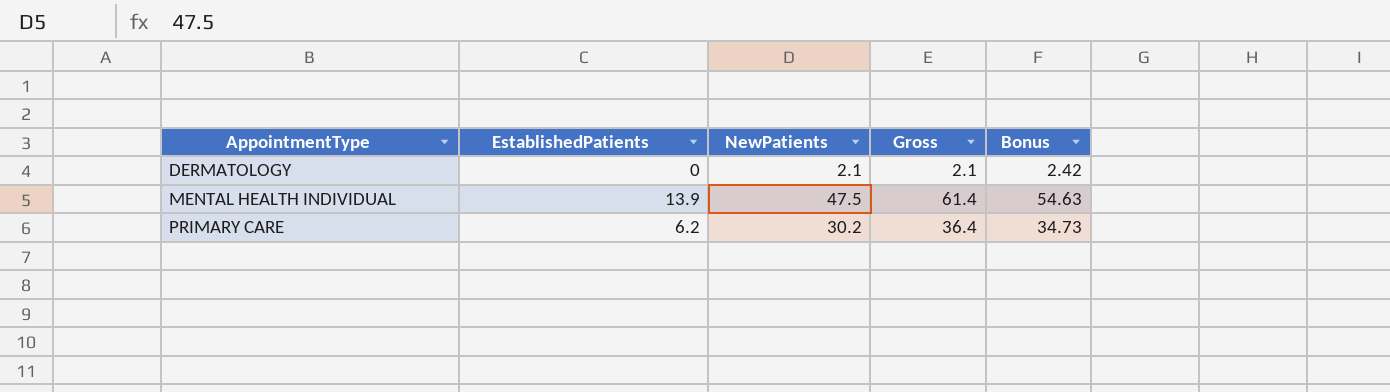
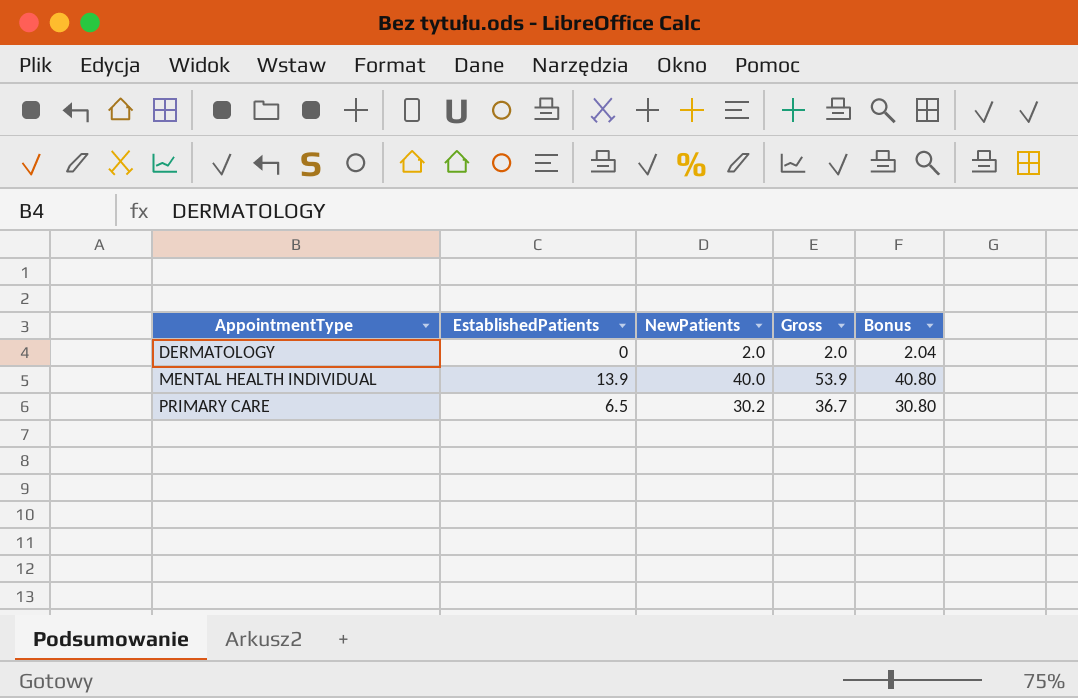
column Bonus | formula: [NewPatients] * 1.15 -> [NewPatients] * 1.02
DERMATOLOGY | NewPatients: 2.1 -> 2.0
DERMATOLOGY | Gross: 2.1 -> 2.0
MENTAL HEALTH INDIVIDUAL | NewPatients: 47.5 -> 40.0
MENTAL HEALTH INDIVIDUAL | Gross: 61.4 -> 53.9
PRIMARY CARE | EstablishedPatients: 6.2 -> 6.5
PRIMARY CARE | Gross: 36.4 -> 36.7

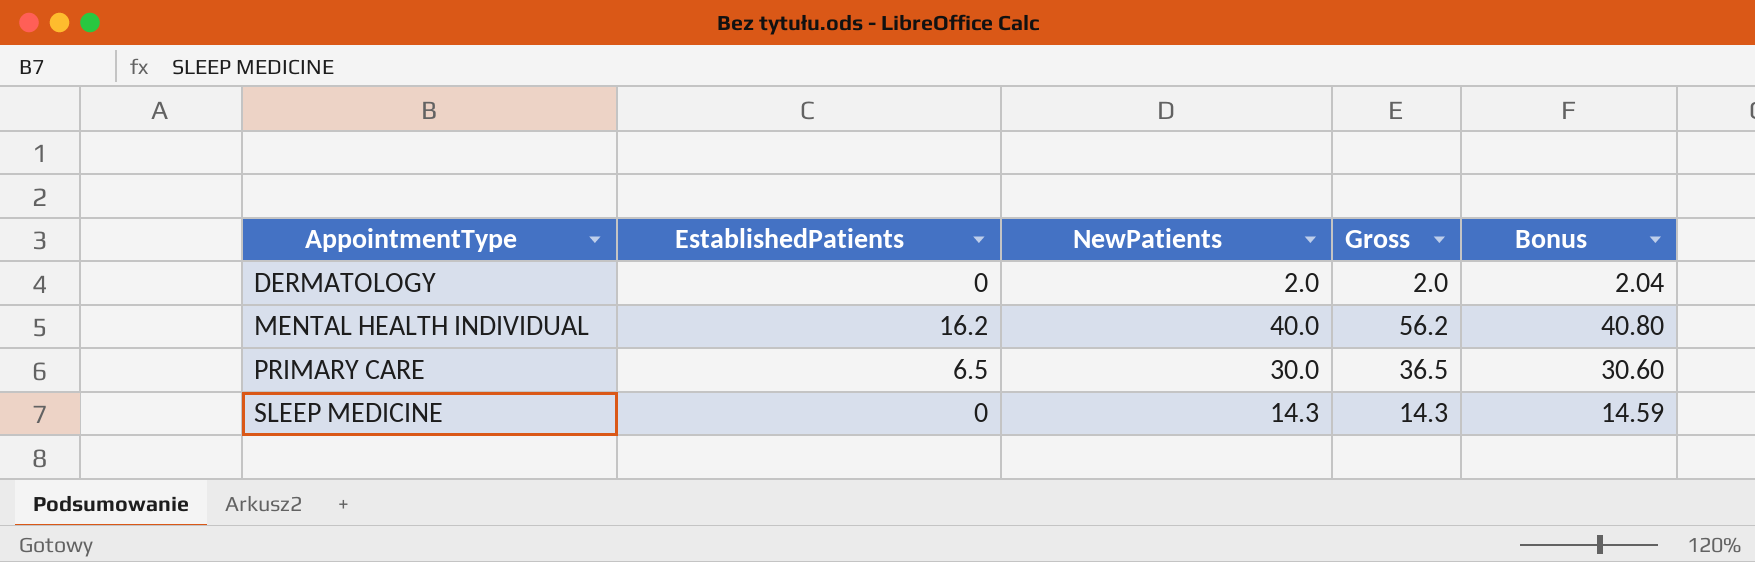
MENTAL HEALTH INDIVIDUAL | EstablishedPatients: 13.9 -> 16.2
MENTAL HEALTH INDIVIDUAL | Gross: 53.9 -> 56.2
PRIMARY CARE | NewPatients: 30.2 -> 30.0
PRIMARY CARE | Gross: 36.7 -> 36.5
PRIMARY CARE | Bonus: 30.80 -> 30.60
row SLEEP MEDICINE: none -> 0 | 14.3 | 14.3 | 14.59

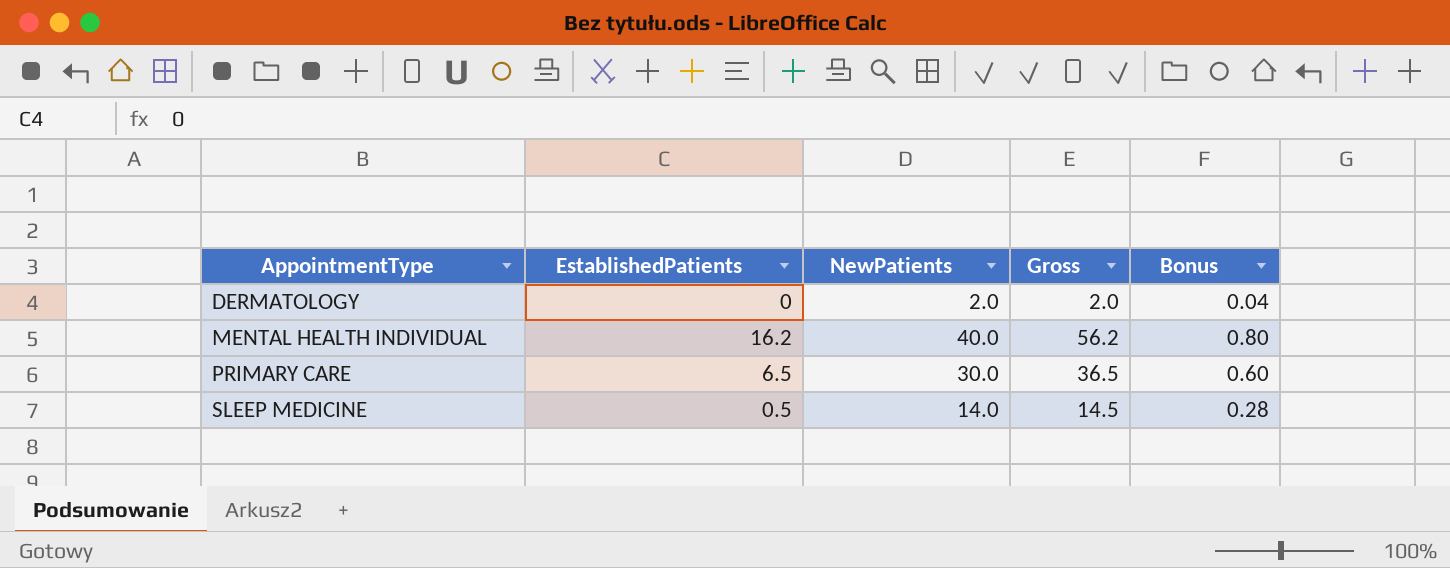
column Bonus | formula: [NewPatients] * 1.02 -> [NewPatients] * 0.02
SLEEP MEDICINE | EstablishedPatients: 0 -> 0.5
SLEEP MEDICINE | NewPatients: 14.3 -> 14.0
SLEEP MEDICINE | Gross: 14.3 -> 14.5

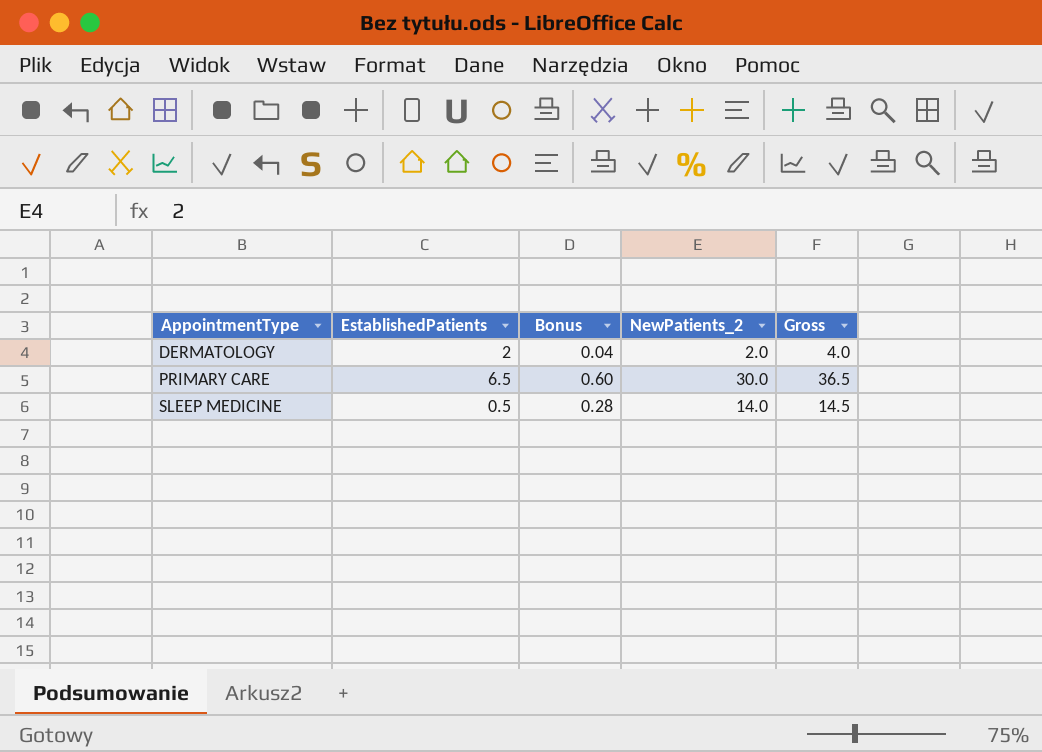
column Bonus | position: 5 -> 3
column name: NewPatients -> NewPatients_2
row MENTAL HEALTH INDIVIDUAL: 16.2 | 40.0 | 56.2 | 0.80 -> none
DERMATOLOGY | EstablishedPatients: 0 -> 2
DERMATOLOGY | Gross: 2.0 -> 4.0

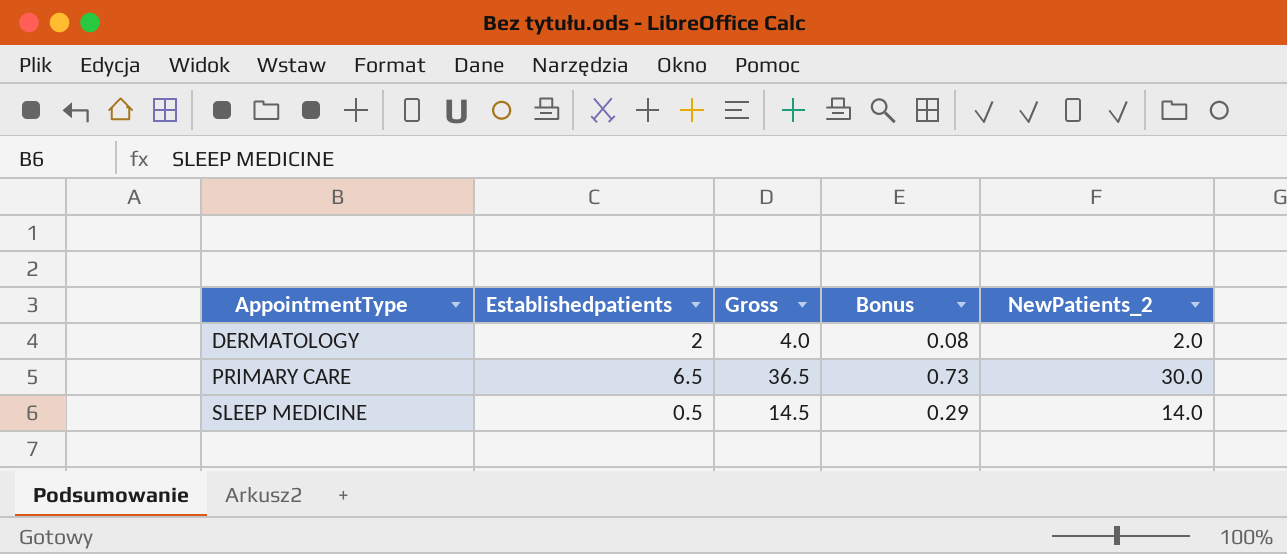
column name: EstablishedPatients -> Establishedpatients
column Gross | position: 5 -> 3
column Bonus | formula: [NewPatients_2] * 0.02 -> [Gross] * 0.02

